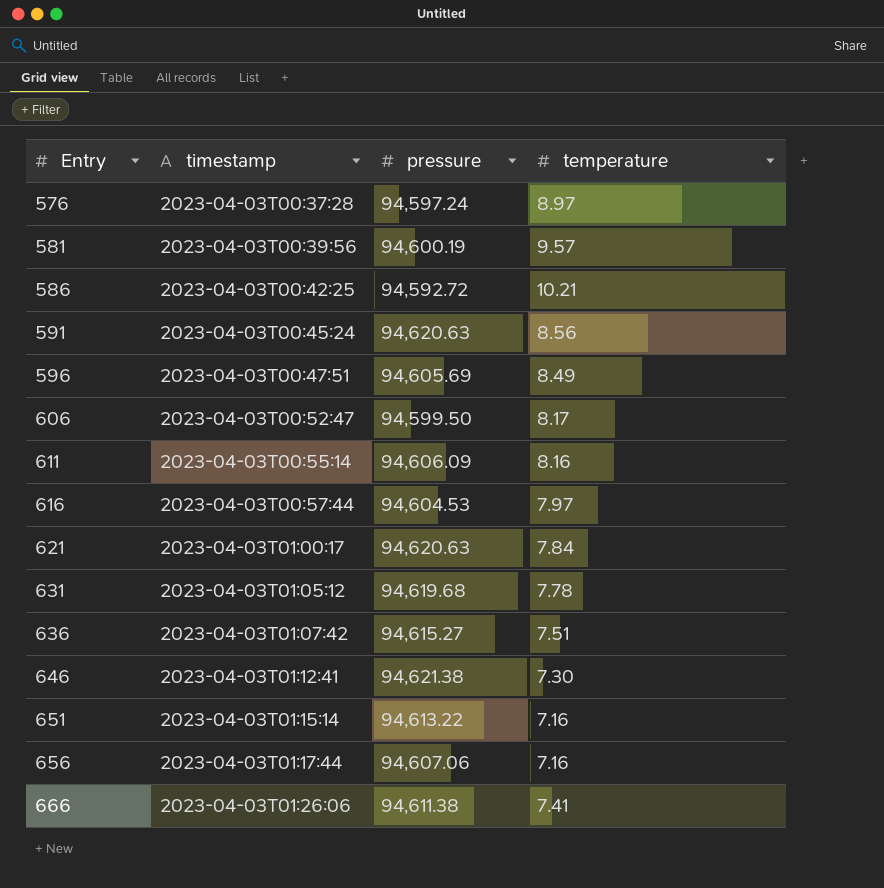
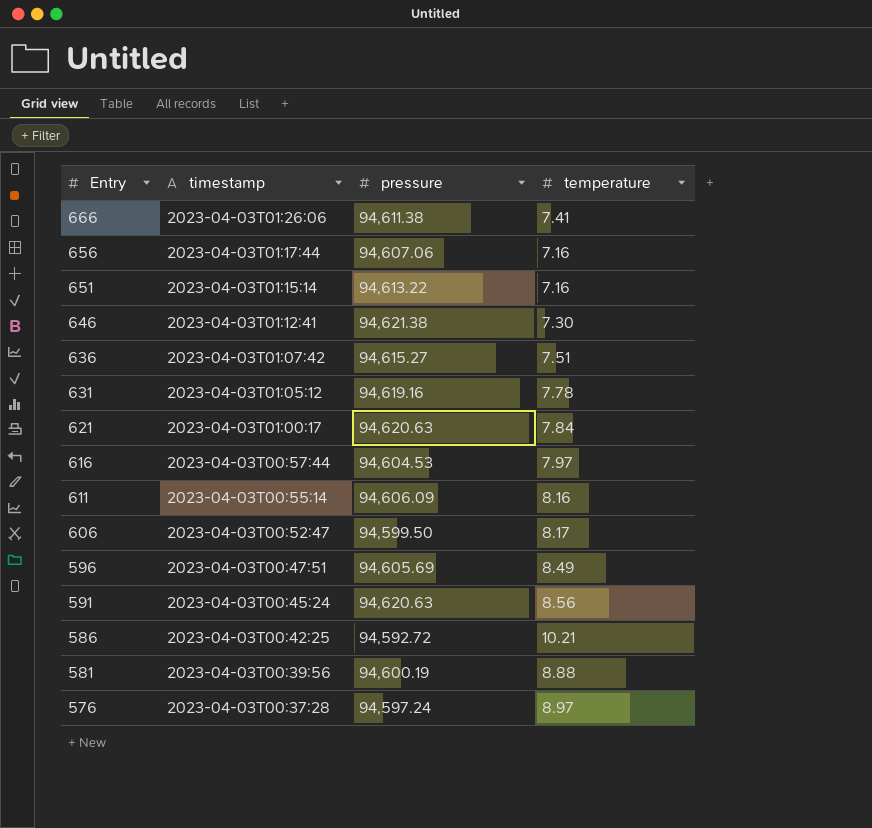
row order: Entry ascending -> Entry descending
631 | pressure: 94,619.68 -> 94,619.16
581 | temperature: 9.57 -> 8.88

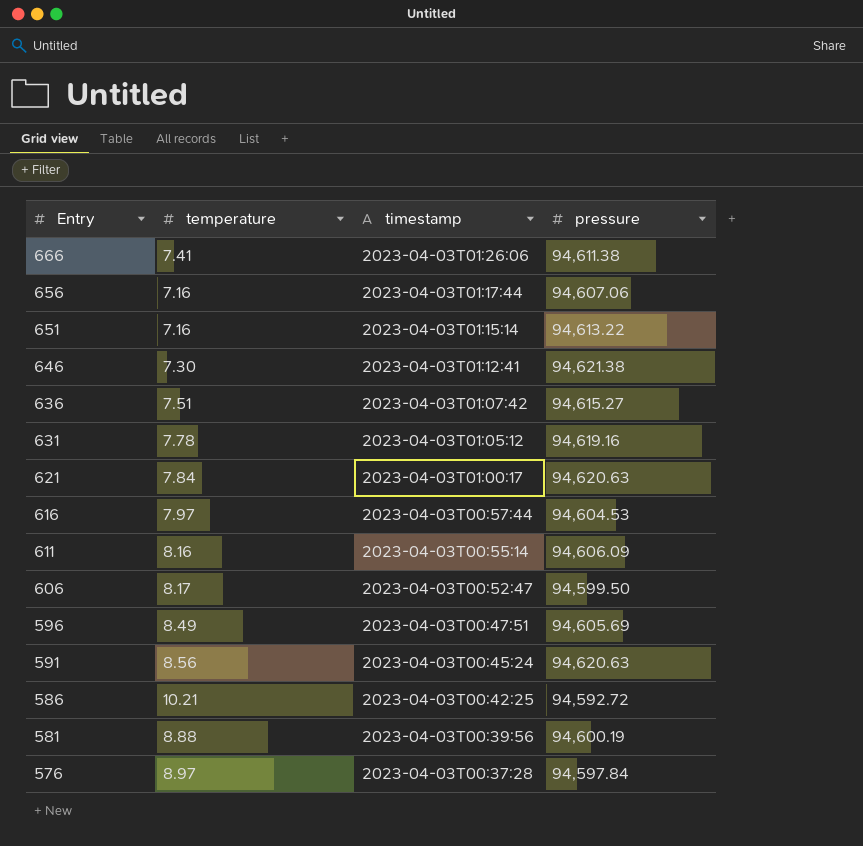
column temperature | position: 4 -> 2
576 | pressure: 94,597.24 -> 94,597.84

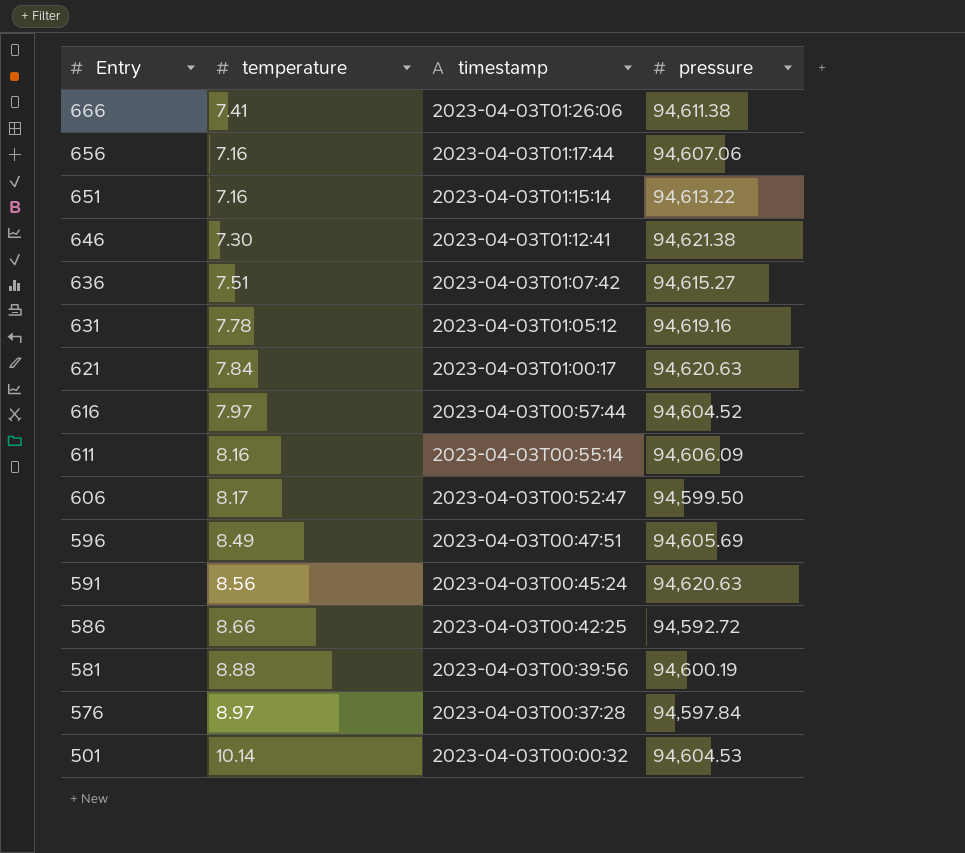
616 | pressure: 94,604.53 -> 94,604.52
586 | temperature: 10.21 -> 8.66
row 501: none -> 10.14 | 2023-04-03T00:00:32 | 94,604.53

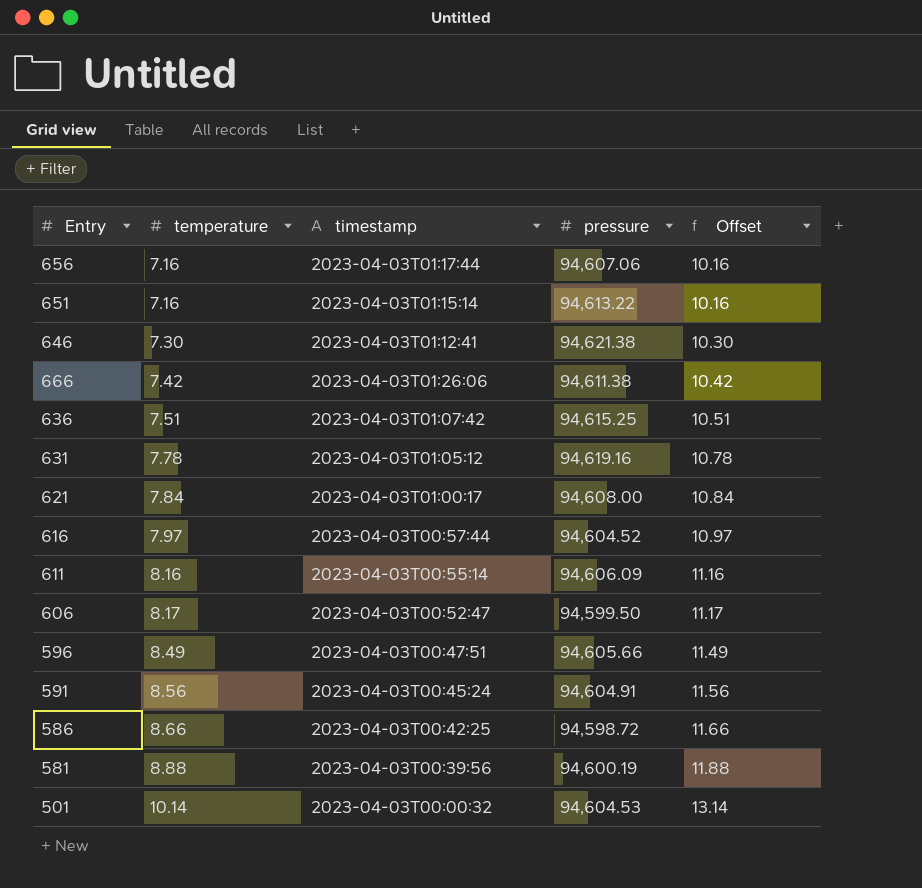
row order: Entry descending -> temperature ascending
column Offset | formula: none -> [temperature] + 3
row 576: 8.97 | 2023-04-03T00:37:28 | 94,597.84 -> none
666 | temperature: 7.41 -> 7.42
636 | pressure: 94,615.27 -> 94,615.25
621 | pressure: 94,620.63 -> 94,608.00
596 | pressure: 94,605.69 -> 94,605.66
591 | pressure: 94,620.63 -> 94,604.91
586 | pressure: 94,592.72 -> 94,598.72

